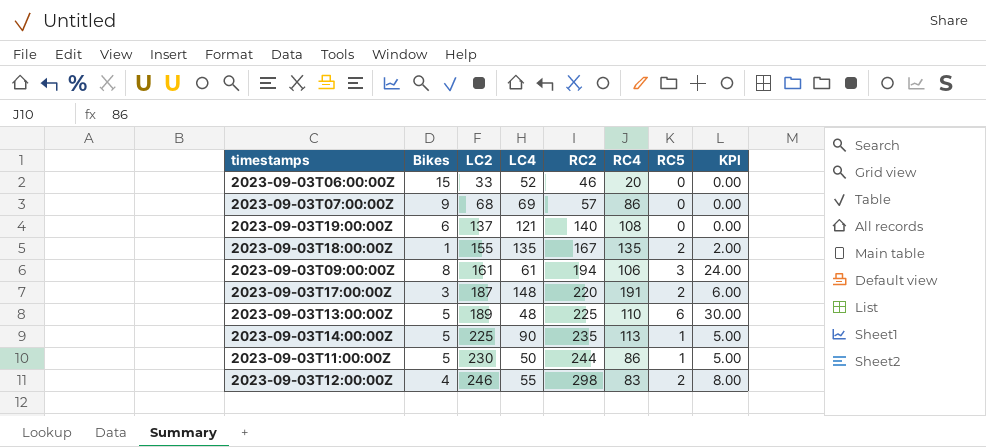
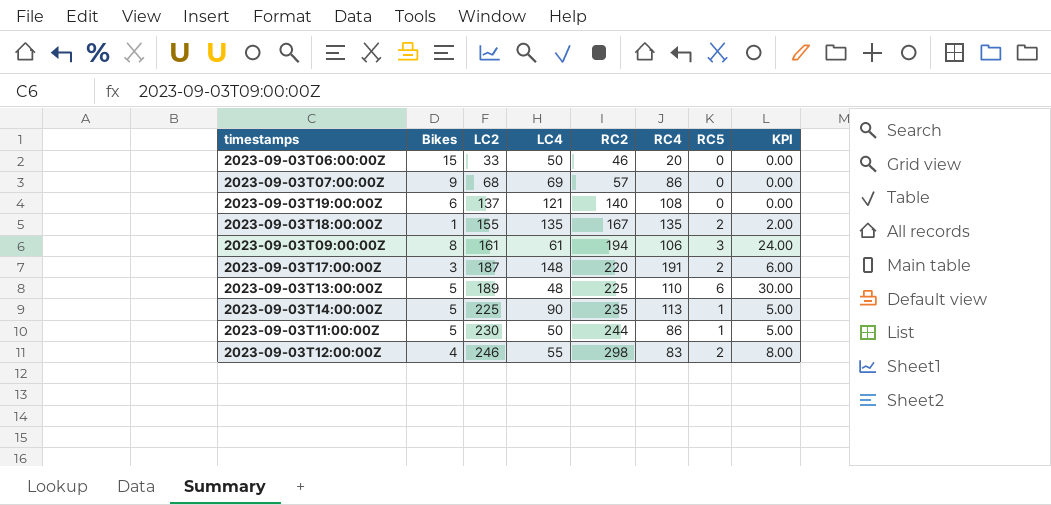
2023-09-03T06:00:00Z | LC4: 52 -> 50

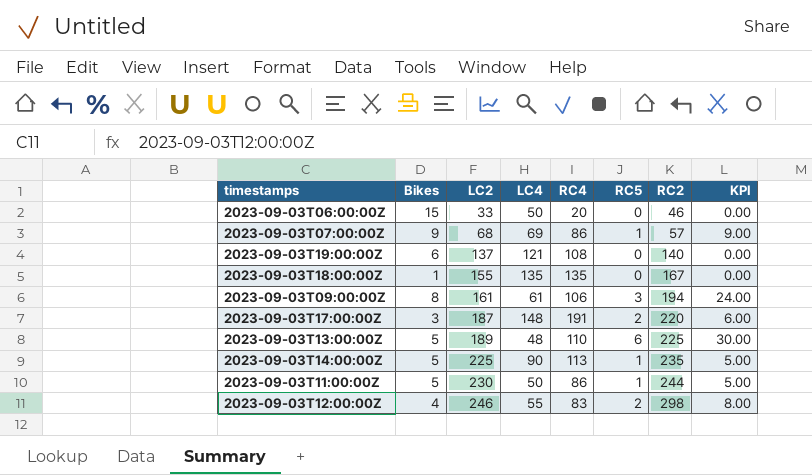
column RC2 | position: 5 -> 7
2023-09-03T07:00:00Z | RC5: 0 -> 1
2023-09-03T07:00:00Z | KPI: 0.00 -> 9.00
2023-09-03T18:00:00Z | RC5: 2 -> 0
2023-09-03T18:00:00Z | KPI: 2.00 -> 0.00

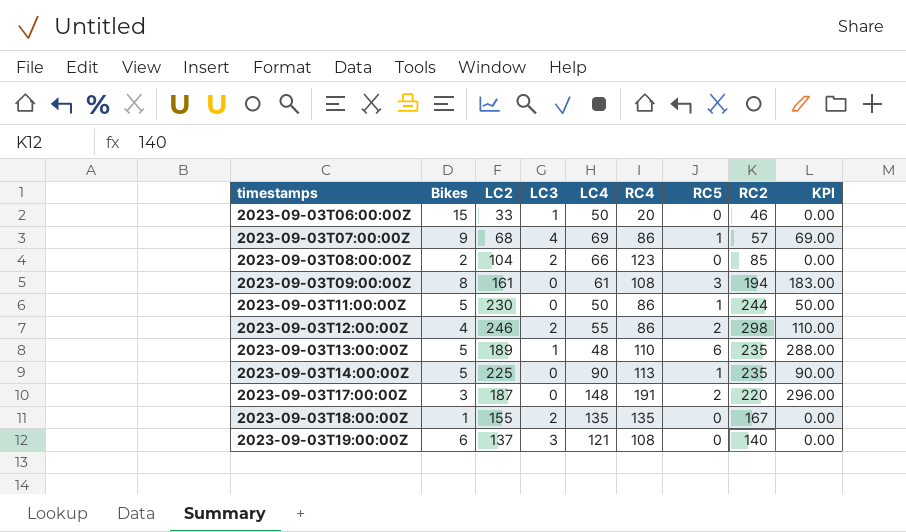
row order: LC2 ascending -> timestamps ascending
column LC3 | position: none -> 4
column KPI | formula: [Bikes] * [RC5] -> [LC4] * [RC5]
row 2023-09-03T08:00:00Z: none -> 2 | 104 | 2 | 66 | 123 | 0 | 85 | 0.00
2023-09-03T09:00:00Z | RC4: 106 -> 108
2023-09-03T12:00:00Z | RC4: 83 -> 86
2023-09-03T13:00:00Z | RC2: 225 -> 235

